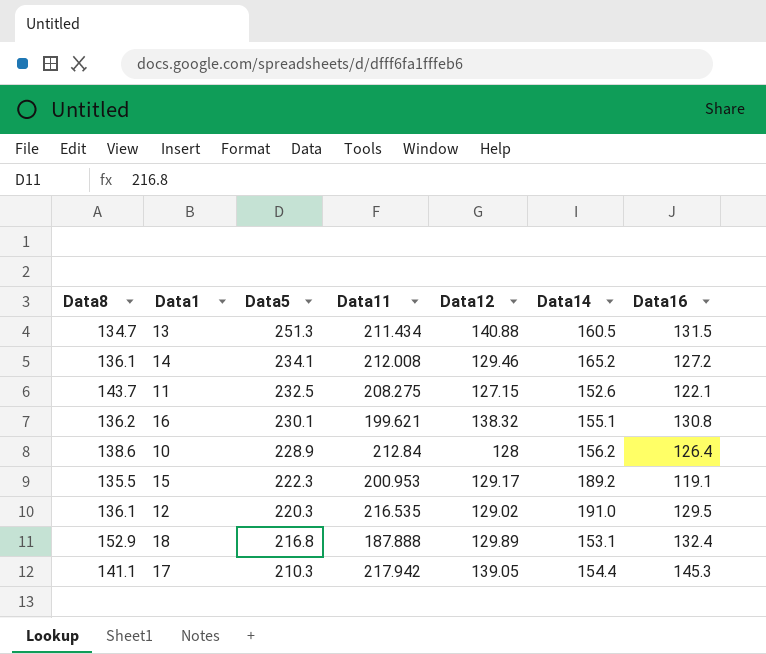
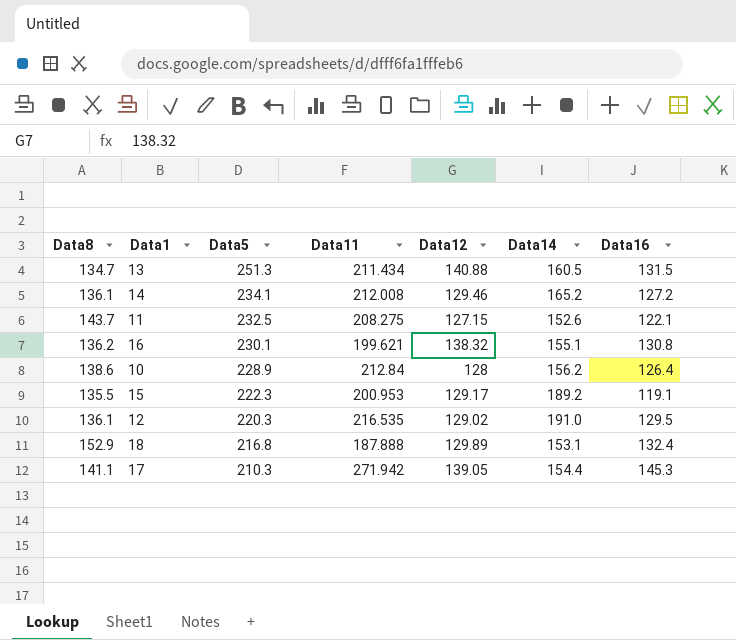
17 | Data11: 217.942 -> 271.942

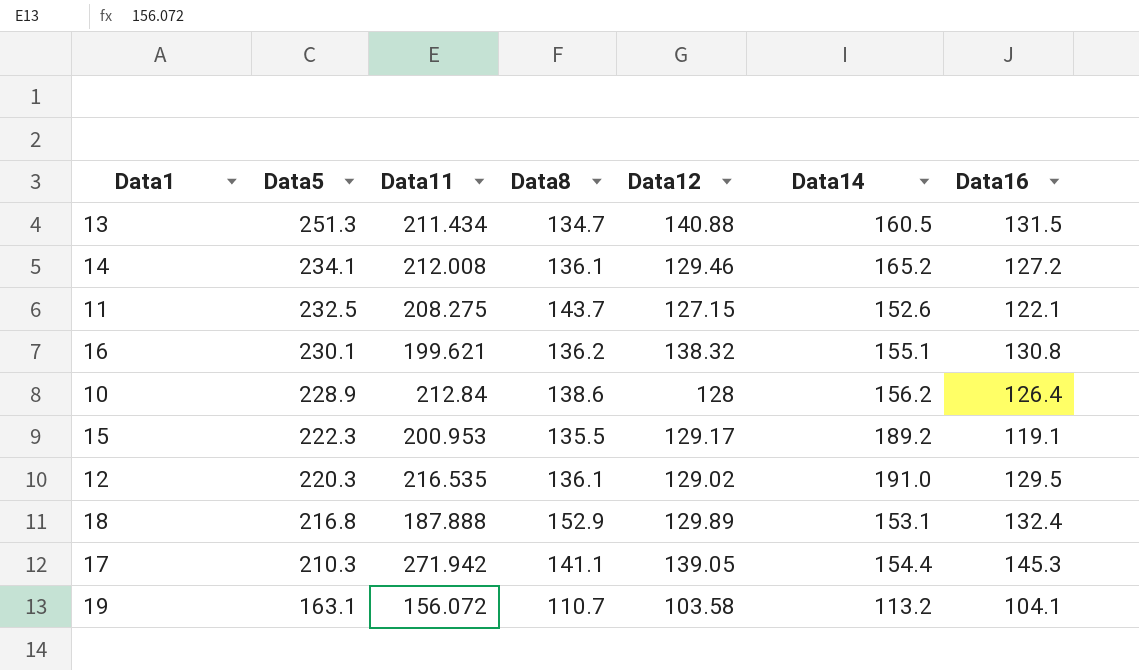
column Data8 | position: 1 -> 4
row 19: none -> 163.1 | 156.072 | 110.7 | 103.58 | 113.2 | 104.1

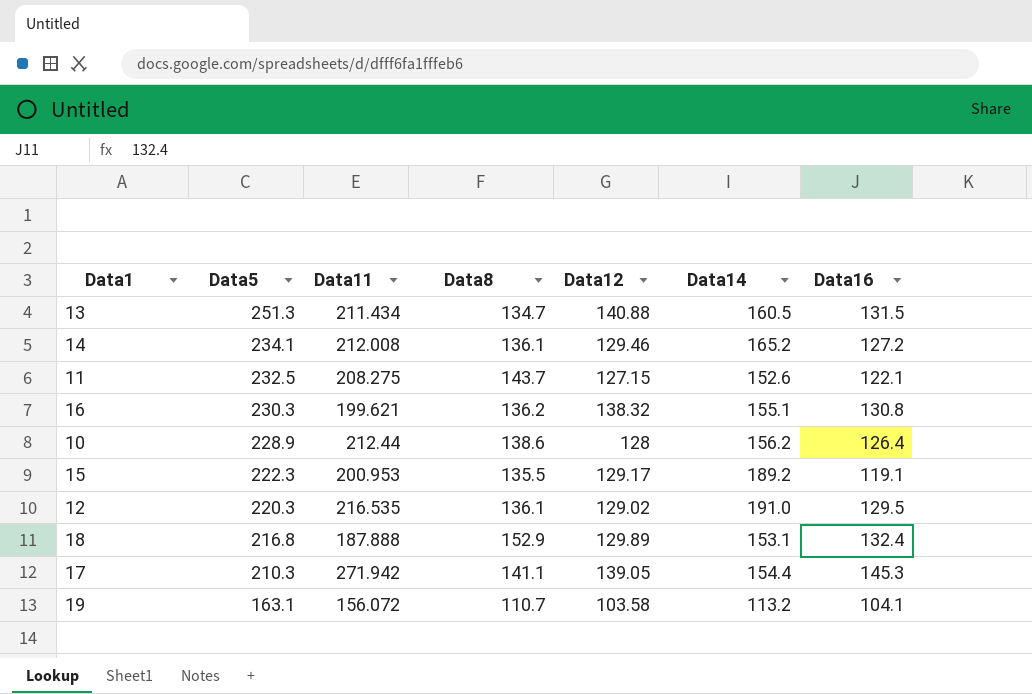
16 | Data5: 230.1 -> 230.3
10 | Data11: 212.84 -> 212.44

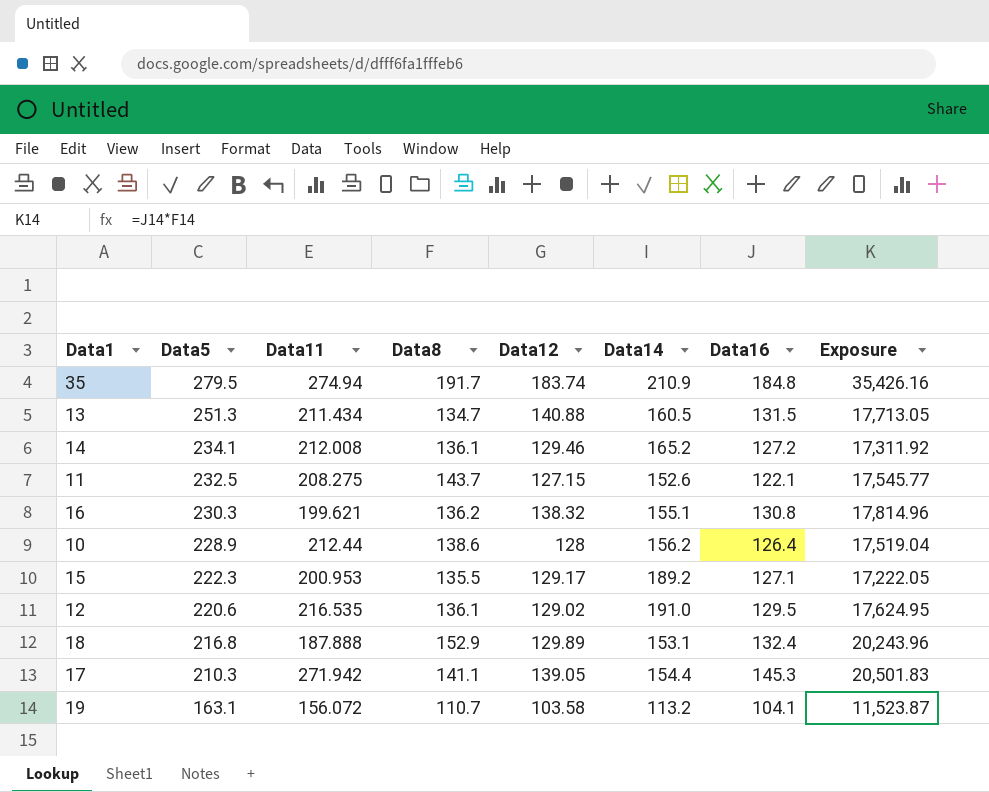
column Exposure | formula: none -> [Data8] * [Data16]
row 35: none -> 279.5 | 274.94 | 191.7 | 183.74 | 210.9 | 184.8 | 35,426.16
15 | Data16: 119.1 -> 127.1
12 | Data5: 220.3 -> 220.6

